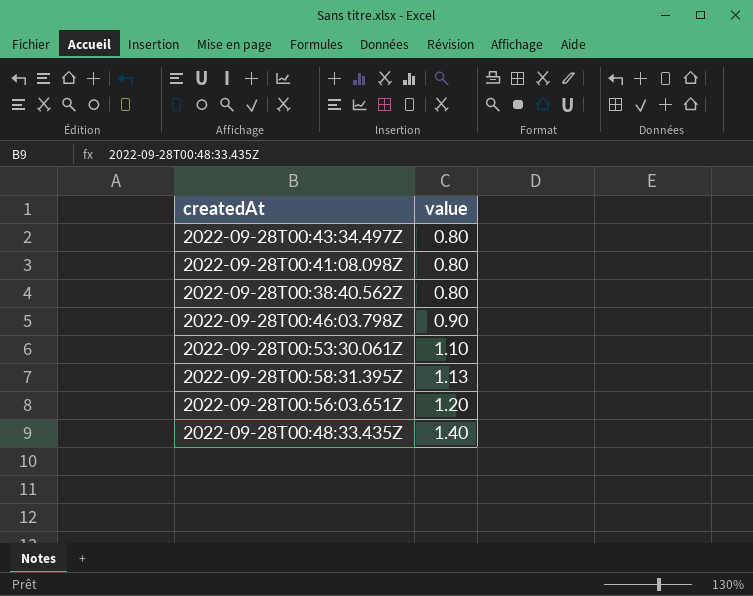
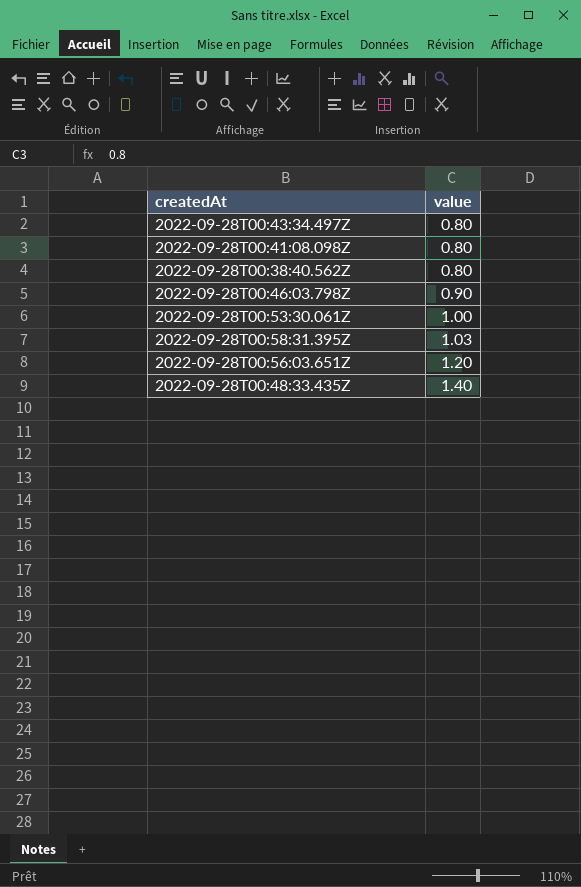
2022-09-28T00:53:30.061Z | value: 1.10 -> 1.00
2022-09-28T00:58:31.395Z | value: 1.13 -> 1.03

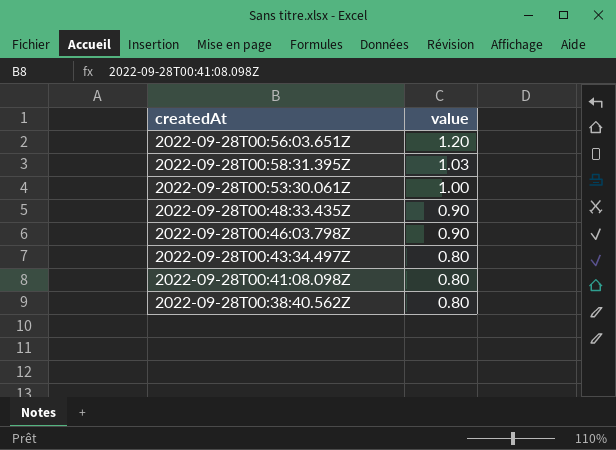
row order: value ascending -> value descending
2022-09-28T00:48:33.435Z | value: 1.40 -> 0.90

